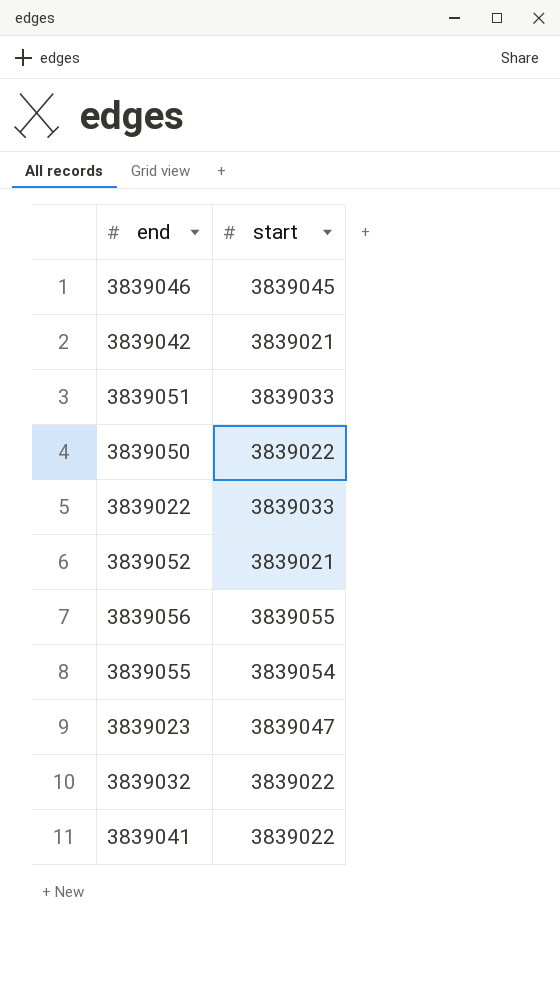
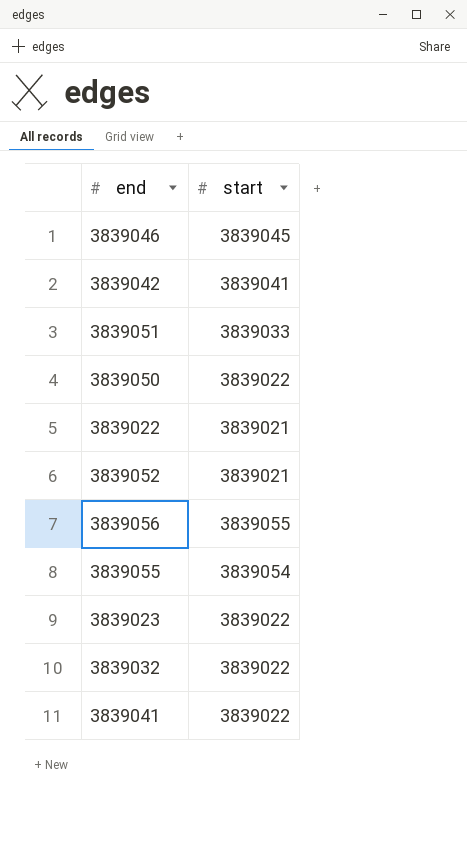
3839042 | start: 3839021 -> 3839041
3839022 | start: 3839033 -> 3839021
3839023 | start: 3839047 -> 3839022

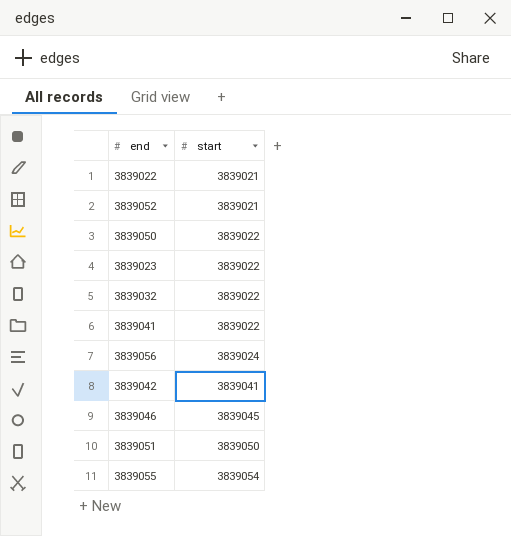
row order: none -> start ascending
3839056 | start: 3839055 -> 3839024
3839051 | start: 3839033 -> 3839050

